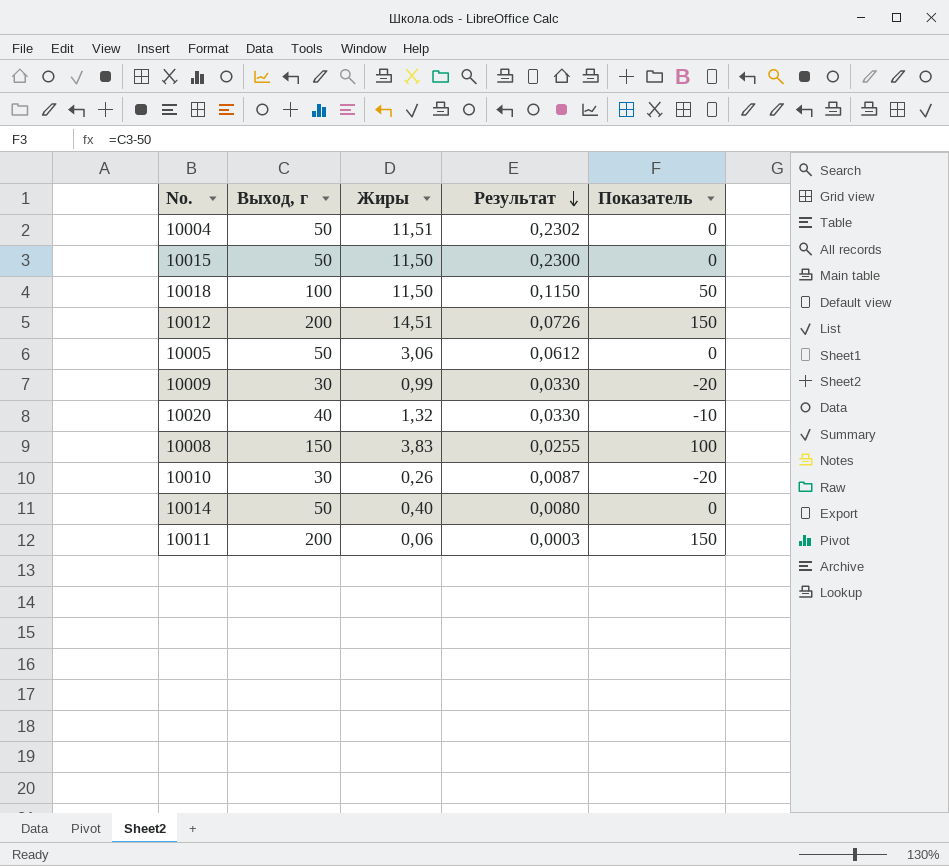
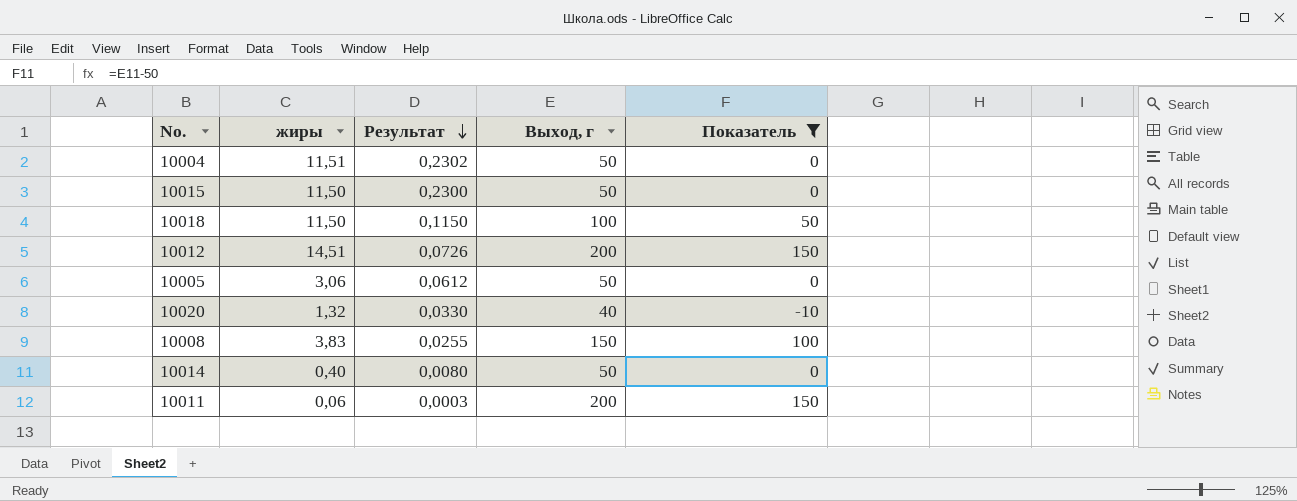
filter: none -> Показатель != -20
column name: Жиры -> жиры
column Выход, г | position: 2 -> 4

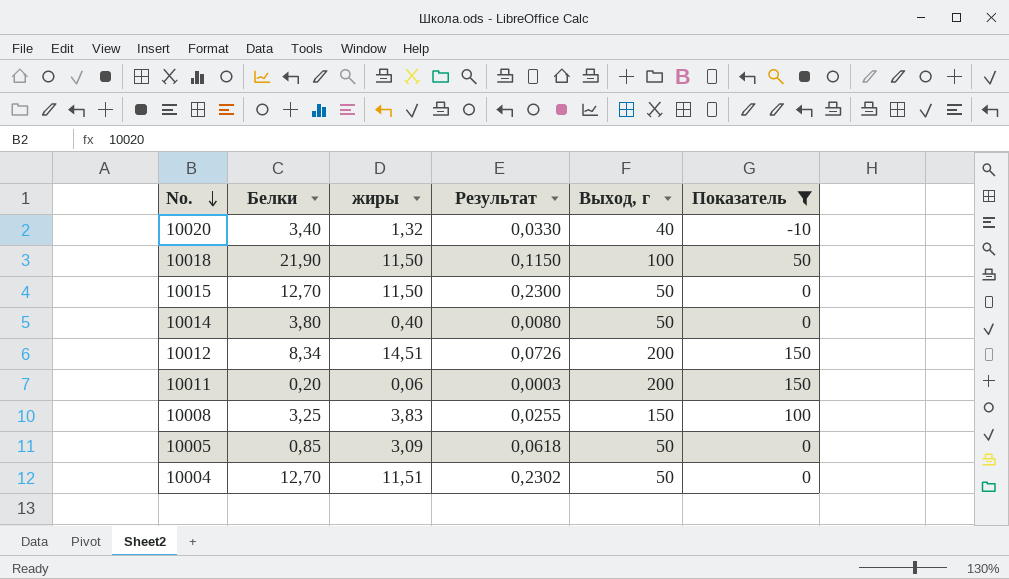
row order: Результат descending -> No. descending
column Белки | position: none -> 2
10005 | жиры: 3,06 -> 3,09
10005 | Результат: 0,0612 -> 0,0618

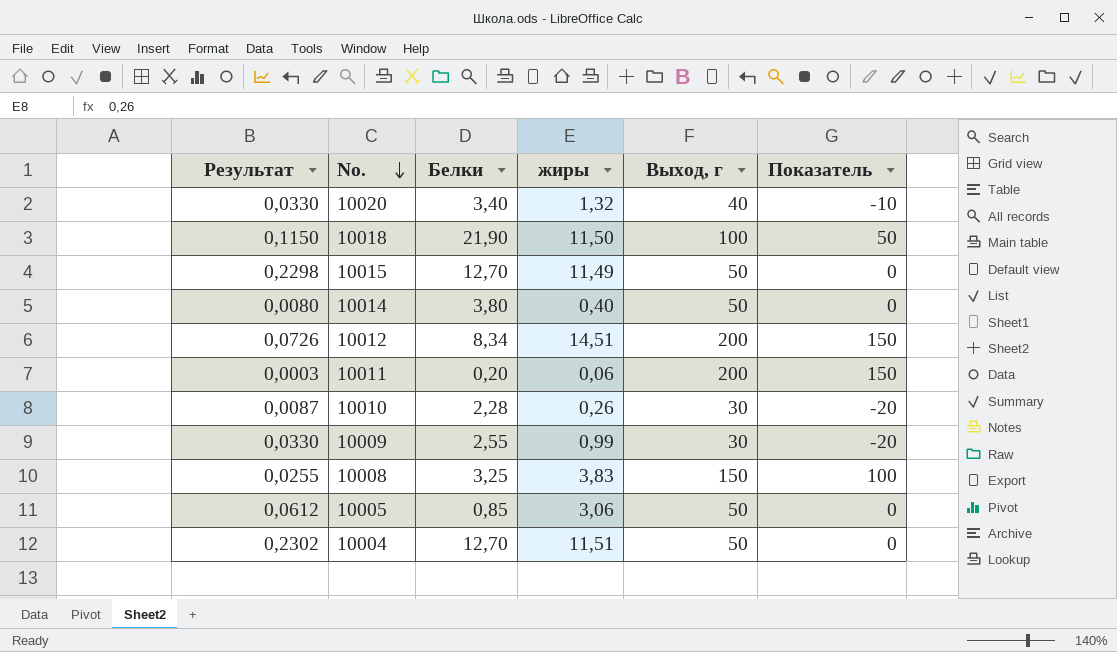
filter: Показатель != -20 -> none
column Результат | position: 4 -> 1
10015 | Результат: 0,2300 -> 0,2298
10015 | жиры: 11,50 -> 11,49
10005 | Результат: 0,0618 -> 0,0612
10005 | жиры: 3,09 -> 3,06

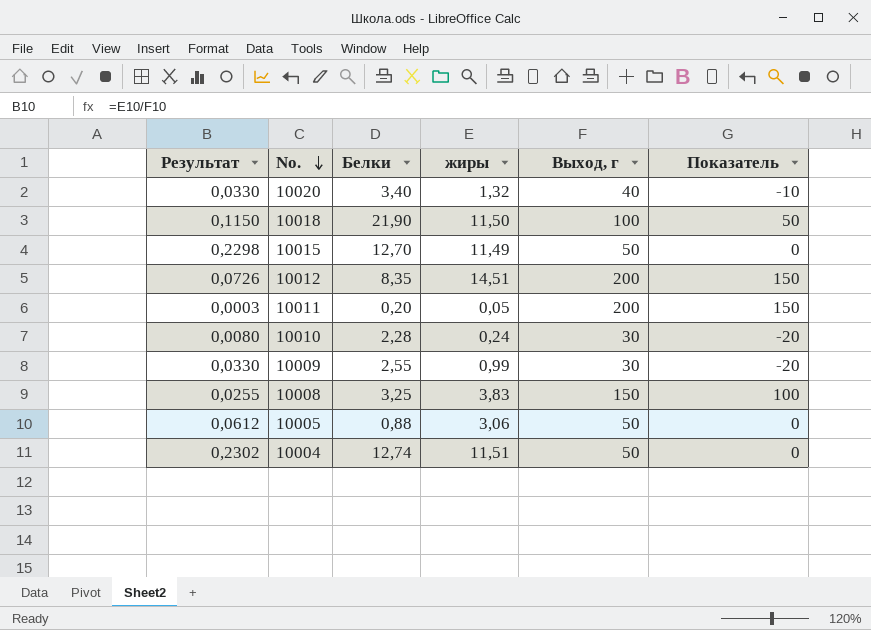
row 10014: 0,0080 | 3,80 | 0,40 | 50 | 0 -> none
10012 | Белки: 8,34 -> 8,35
10011 | жиры: 0,06 -> 0,05
10010 | Результат: 0,0087 -> 0,0080
10010 | жиры: 0,26 -> 0,24
10005 | Белки: 0,85 -> 0,88
10004 | Белки: 12,70 -> 12,74

